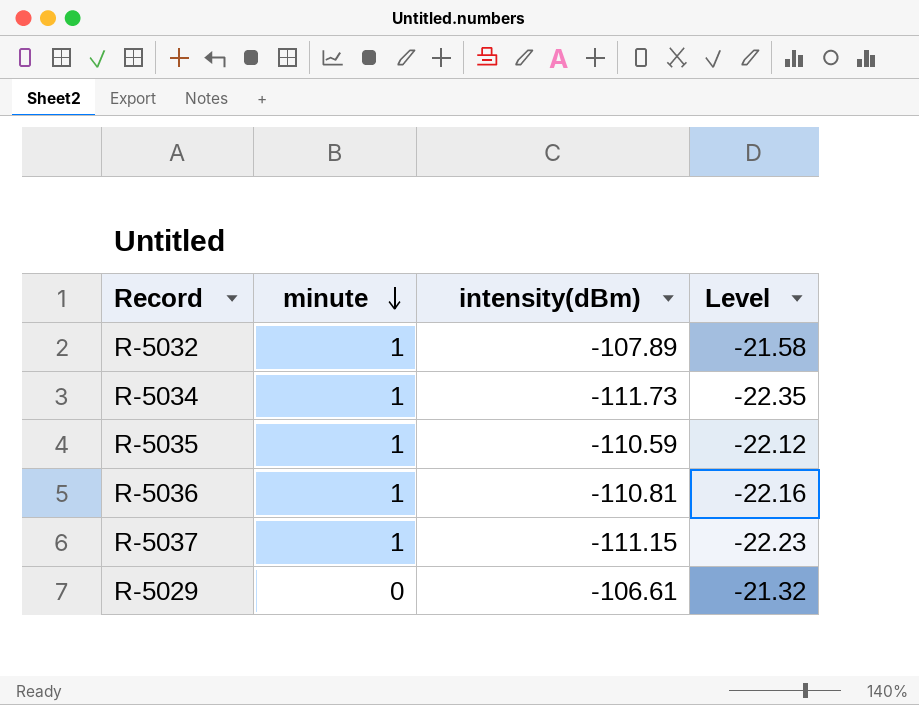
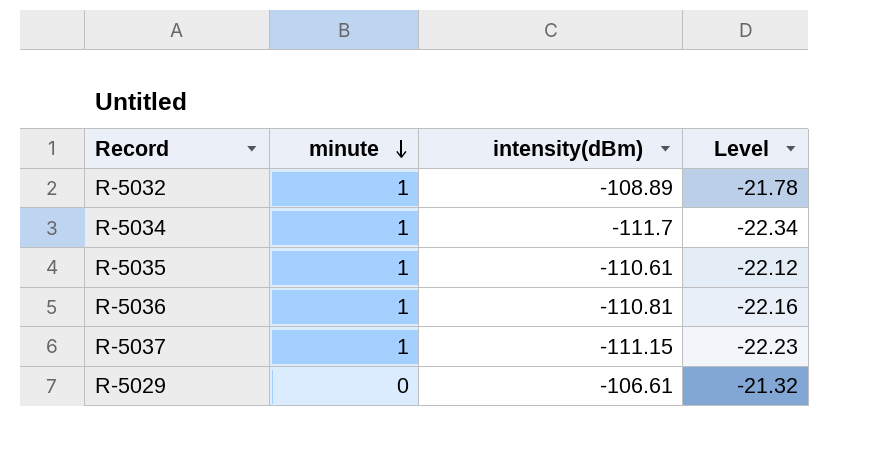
R-5032 | intensity(dBm): -107.89 -> -108.89
R-5032 | Level: -21.58 -> -21.78
R-5034 | intensity(dBm): -111.73 -> -111.7
R-5034 | Level: -22.35 -> -22.34
R-5035 | intensity(dBm): -110.59 -> -110.61

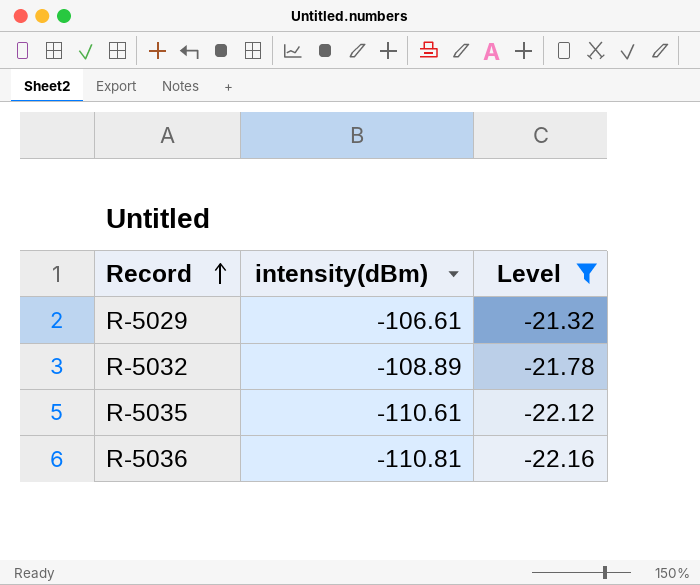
filter: none -> Level >= -22.16
row order: minute descending -> Record ascending
column minute | position: 2 -> none

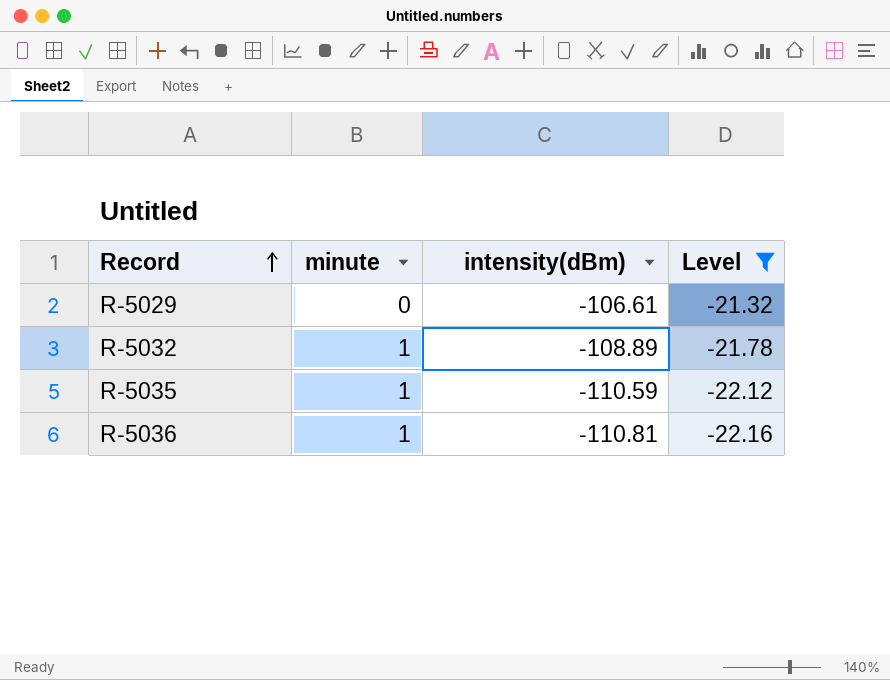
column minute | position: none -> 2
R-5035 | intensity(dBm): -110.61 -> -110.59

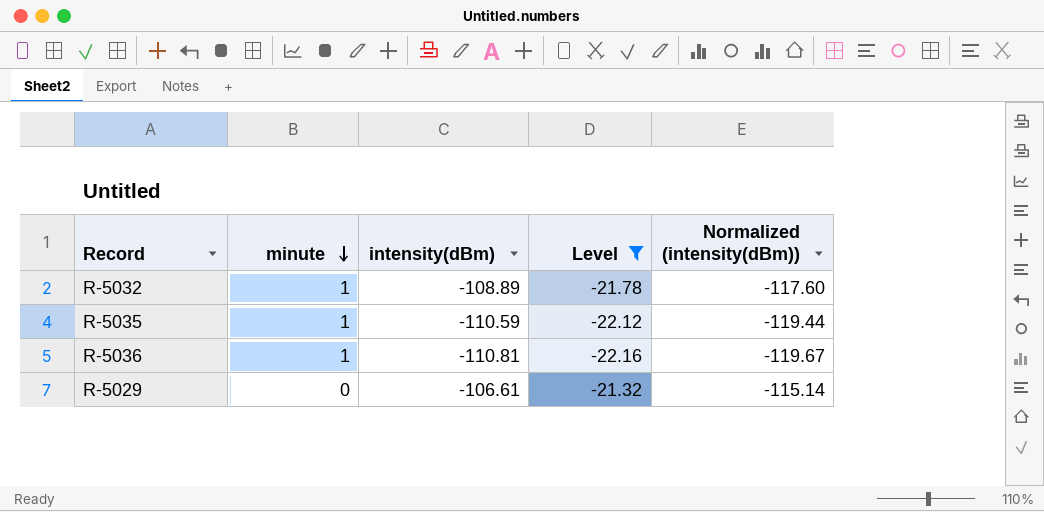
row order: Record ascending -> minute descending
column Normalized (intensity(dBm)) | formula: none -> [intensity(dBm)] * 1.08

